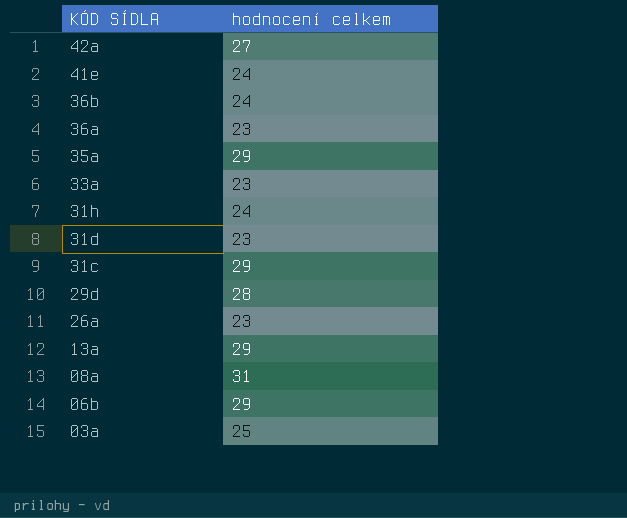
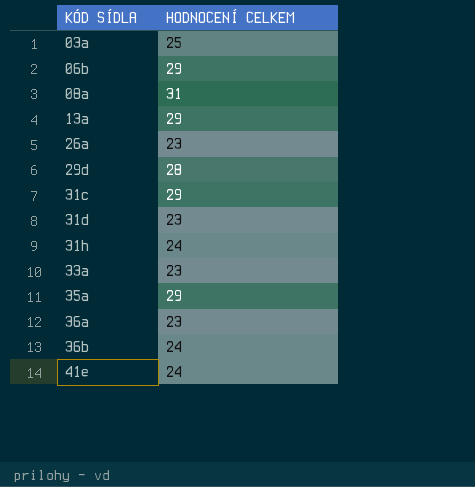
row order: KÓD SÍDLA descending -> KÓD SÍDLA ascending
column name: hodnocení celkem -> HODNOCENÍ CELKEM
row 42a: 27 -> none

